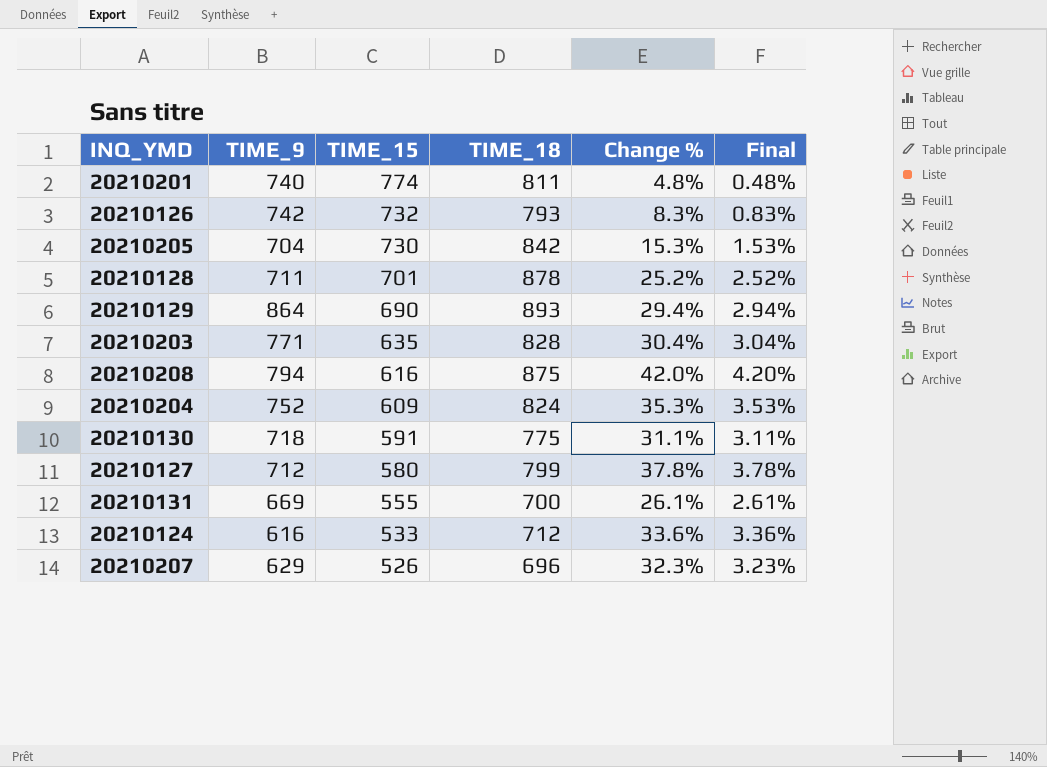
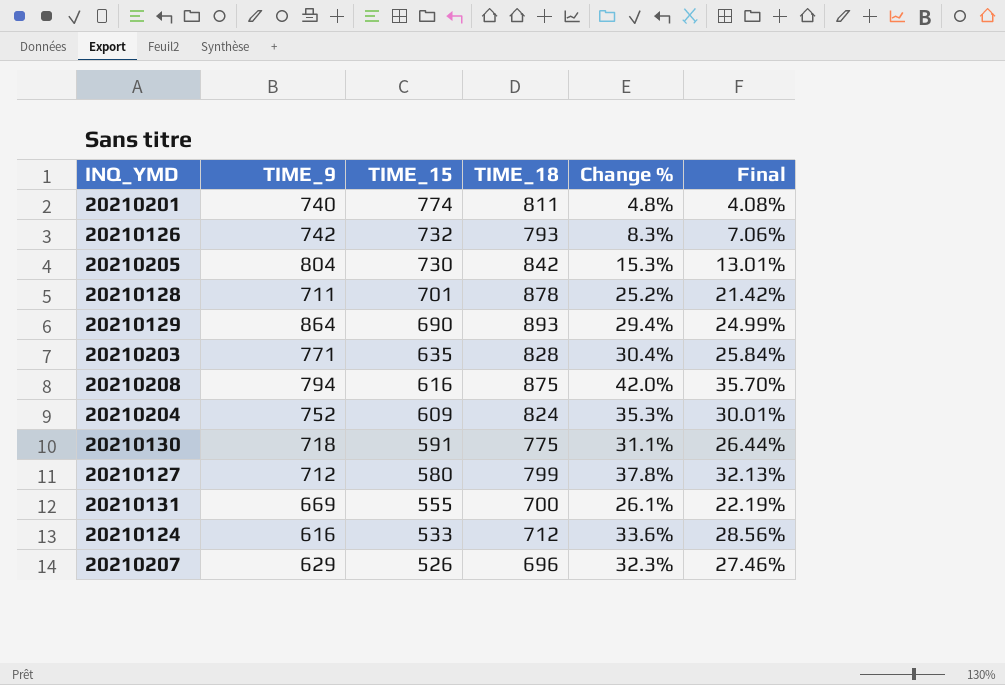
column Final | formula: [Change %] * 0.1 -> [Change %] * 0.85
20210205 | TIME_9: 704 -> 804

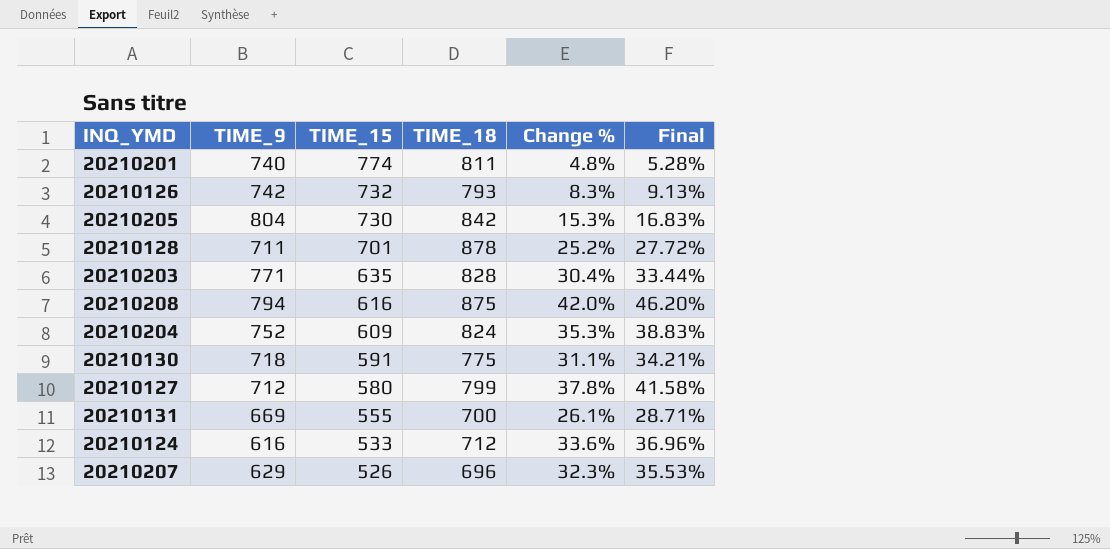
column Final | formula: [Change %] * 0.85 -> [Change %] * 1.1
row 20210129: 864 | 690 | 893 | 29.4% | 24.99% -> none

